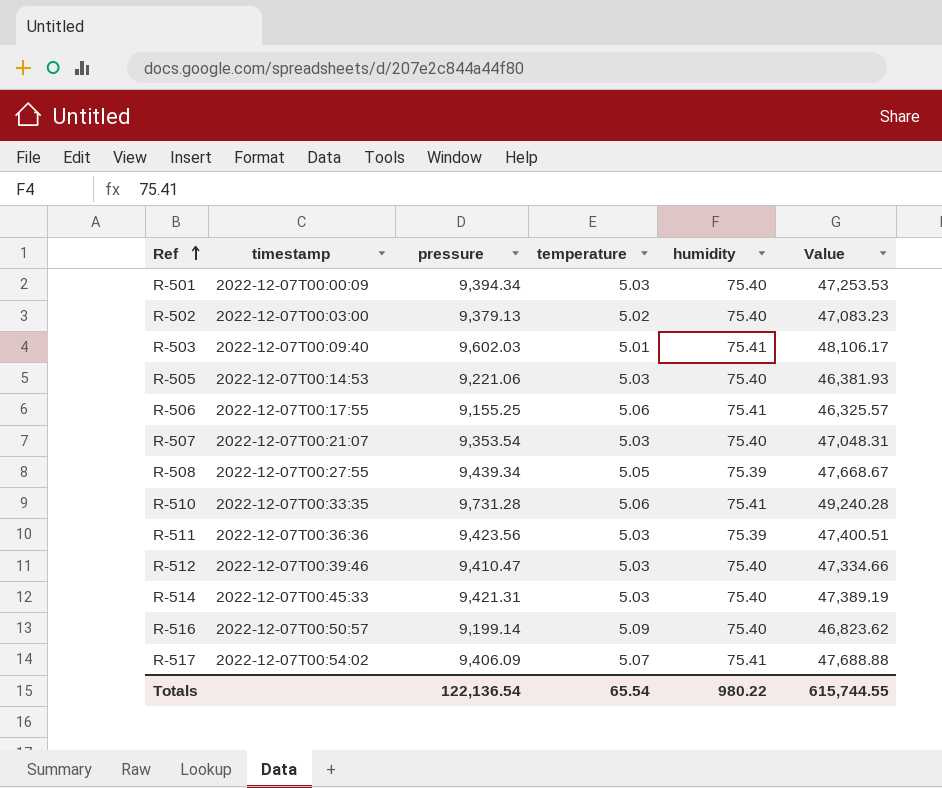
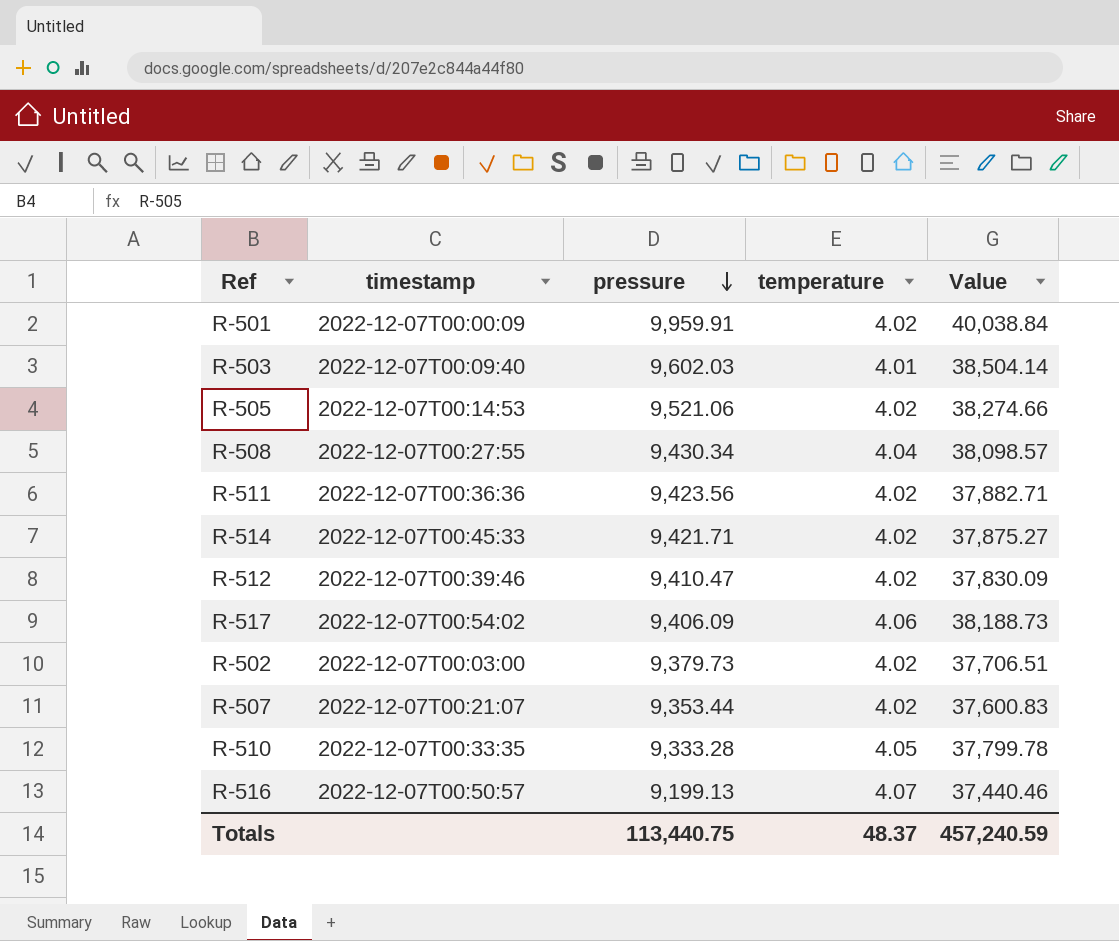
row order: Ref ascending -> pressure descending
column humidity | position: 5 -> none
row R-506: 2022-12-07T00:17:55 | 9,155.25 | 5.06 | 75.41 | 46,325.57 -> none
R-501 | pressure: 9,394.34 -> 9,959.91
R-501 | temperature: 5.03 -> 4.02
R-501 | Value: 47,253.53 -> 40,038.84
R-503 | temperature: 5.01 -> 4.01
R-503 | Value: 48,106.17 -> 38,504.14
R-505 | pressure: 9,221.06 -> 9,521.06
R-505 | temperature: 5.03 -> 4.02
R-505 | Value: 46,381.93 -> 38,274.66
R-508 | pressure: 9,439.34 -> 9,430.34
R-508 | temperature: 5.05 -> 4.04
R-508 | Value: 47,668.67 -> 38,098.57
R-511 | temperature: 5.03 -> 4.02
R-511 | Value: 47,400.51 -> 37,882.71
R-514 | pressure: 9,421.31 -> 9,421.71
R-514 | temperature: 5.03 -> 4.02
R-514 | Value: 47,389.19 -> 37,875.27
R-512 | temperature: 5.03 -> 4.02
R-512 | Value: 47,334.66 -> 37,830.09
R-517 | temperature: 5.07 -> 4.06
R-517 | Value: 47,688.88 -> 38,188.73
R-502 | pressure: 9,379.13 -> 9,379.73
R-502 | temperature: 5.02 -> 4.02
R-502 | Value: 47,083.23 -> 37,706.51
R-507 | pressure: 9,353.54 -> 9,353.44
R-507 | temperature: 5.03 -> 4.02
R-507 | Value: 47,048.31 -> 37,600.83
R-510 | pressure: 9,731.28 -> 9,333.28
R-510 | temperature: 5.06 -> 4.05
R-510 | Value: 49,240.28 -> 37,799.78
R-516 | pressure: 9,199.14 -> 9,199.13
R-516 | temperature: 5.09 -> 4.07
R-516 | Value: 46,823.62 -> 37,440.46
Totals | pressure: 122,136.54 -> 113,440.75
Totals | temperature: 65.54 -> 48.37
Totals | Value: 615,744.55 -> 457,240.59

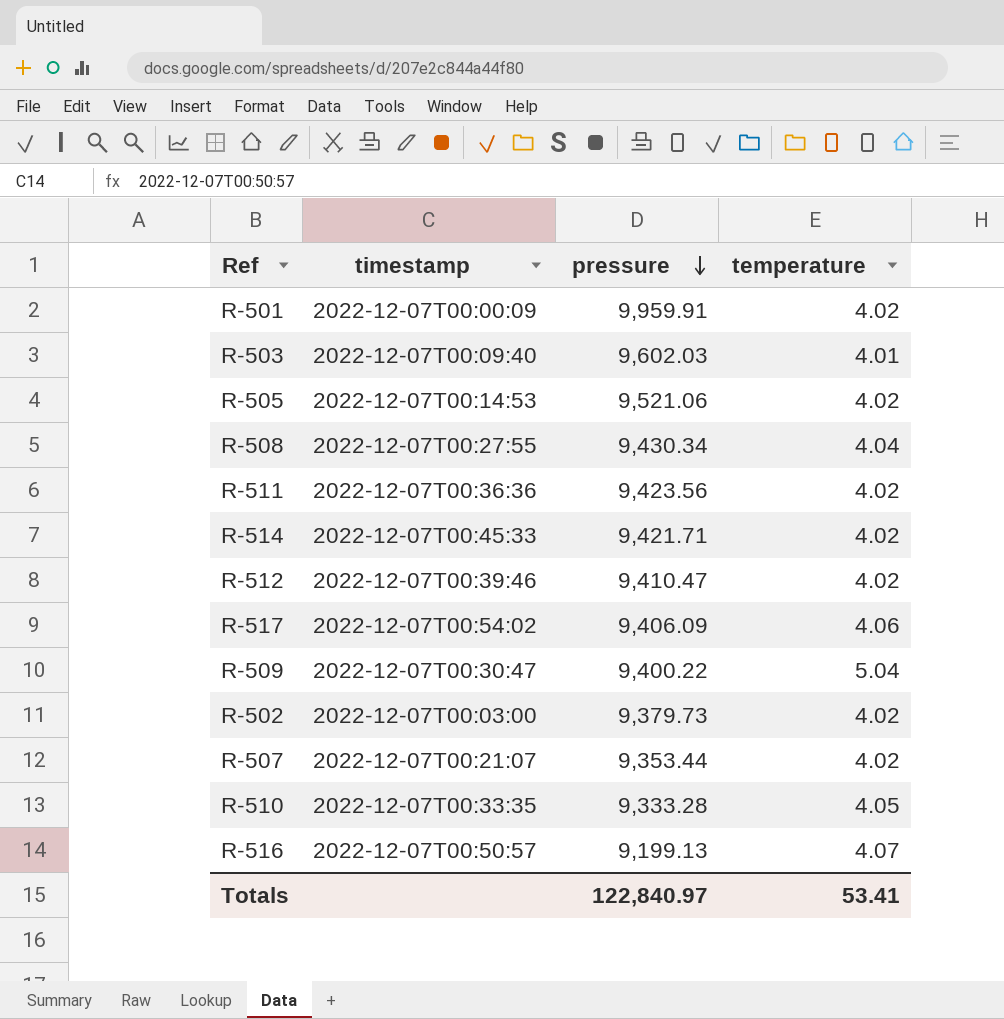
column Value | formula: [pressure] * [temperature] -> none
row R-509: none -> 2022-12-07T00:30:47 | 9,400.22 | 5.04
Totals | pressure: 113,440.75 -> 122,840.97
Totals | temperature: 48.37 -> 53.41

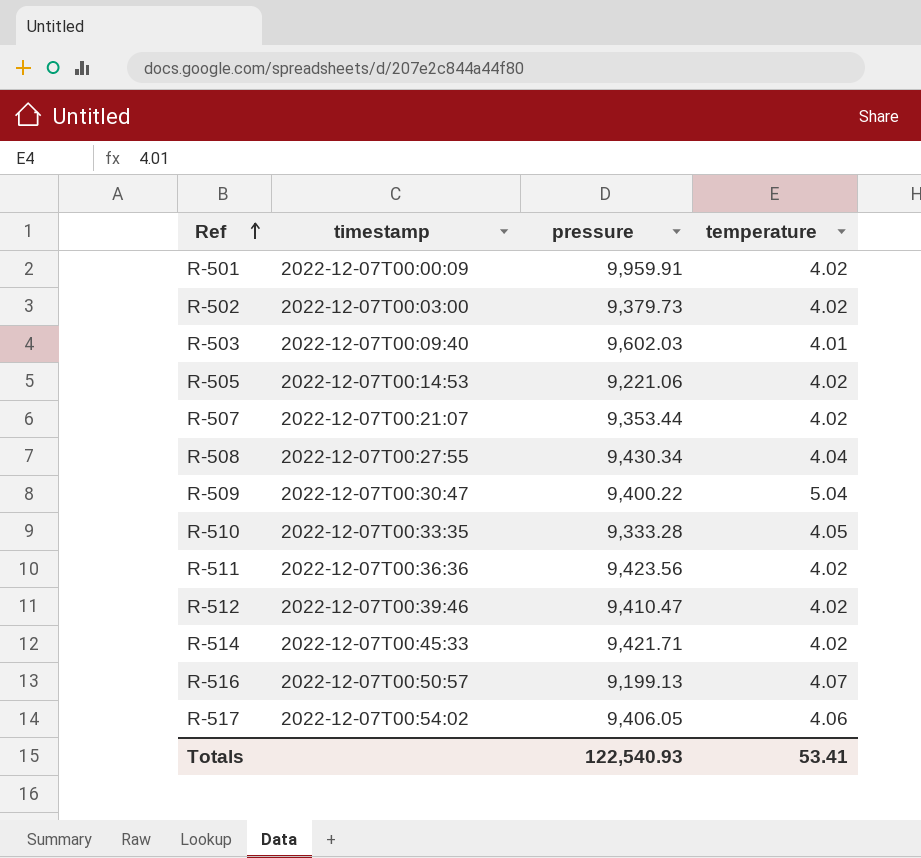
row order: pressure descending -> Ref ascending
R-505 | pressure: 9,521.06 -> 9,221.06
R-517 | pressure: 9,406.09 -> 9,406.05
Totals | pressure: 122,840.97 -> 122,540.93

